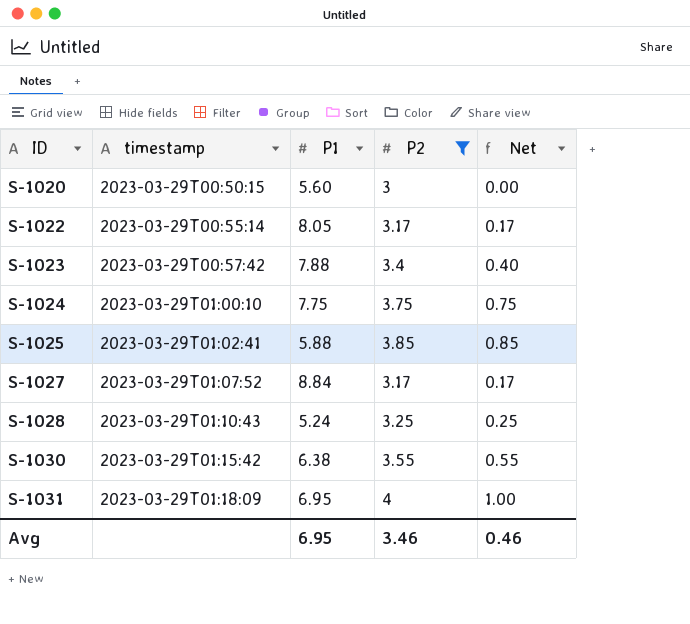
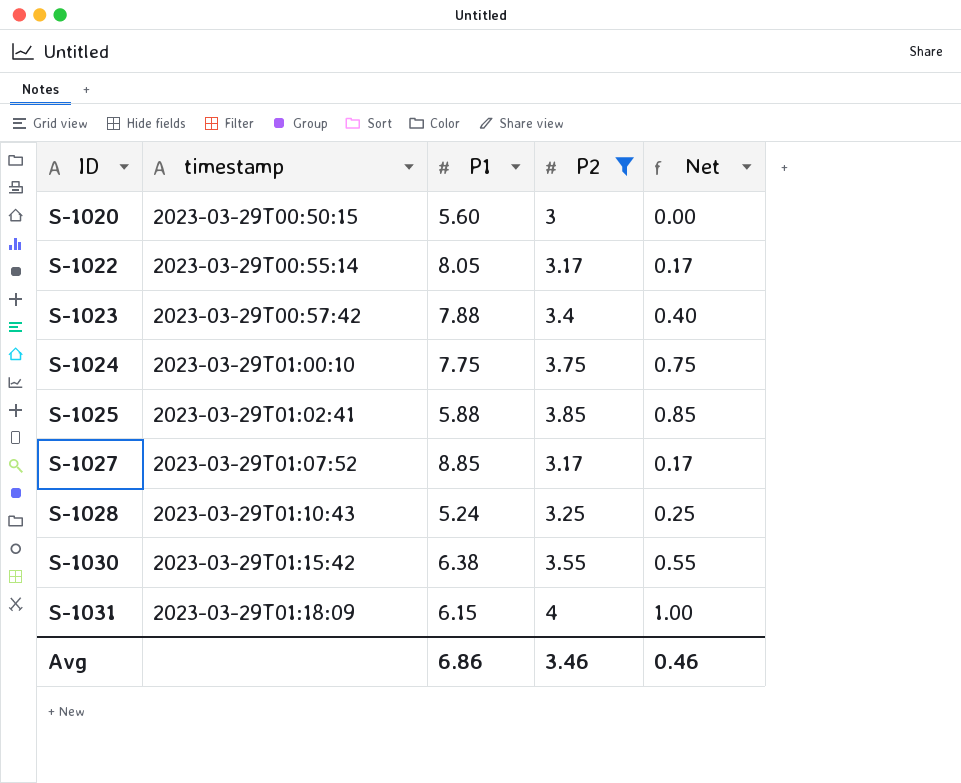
S-1027 | P1: 8.84 -> 8.85
S-1031 | P1: 6.95 -> 6.15
Avg | P1: 6.95 -> 6.86

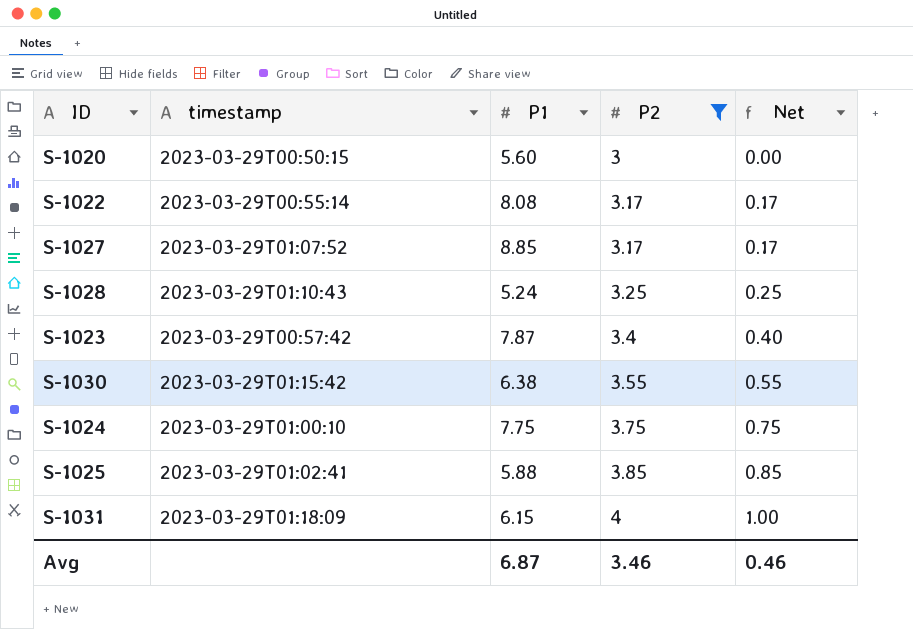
row order: ID ascending -> P2 ascending
S-1022 | P1: 8.05 -> 8.08
S-1023 | P1: 7.88 -> 7.87
Avg | P1: 6.86 -> 6.87

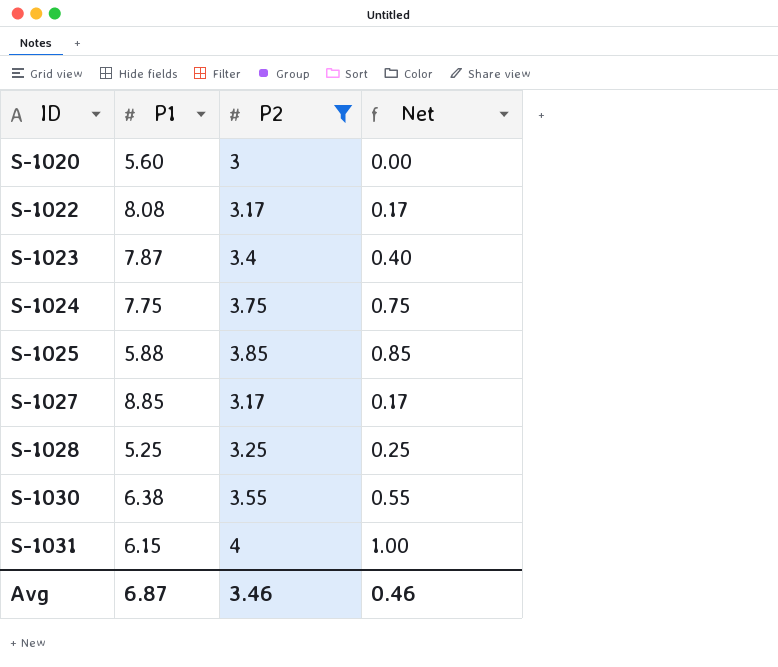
row order: P2 ascending -> ID ascending
column timestamp | position: 2 -> none
S-1028 | P1: 5.24 -> 5.25

